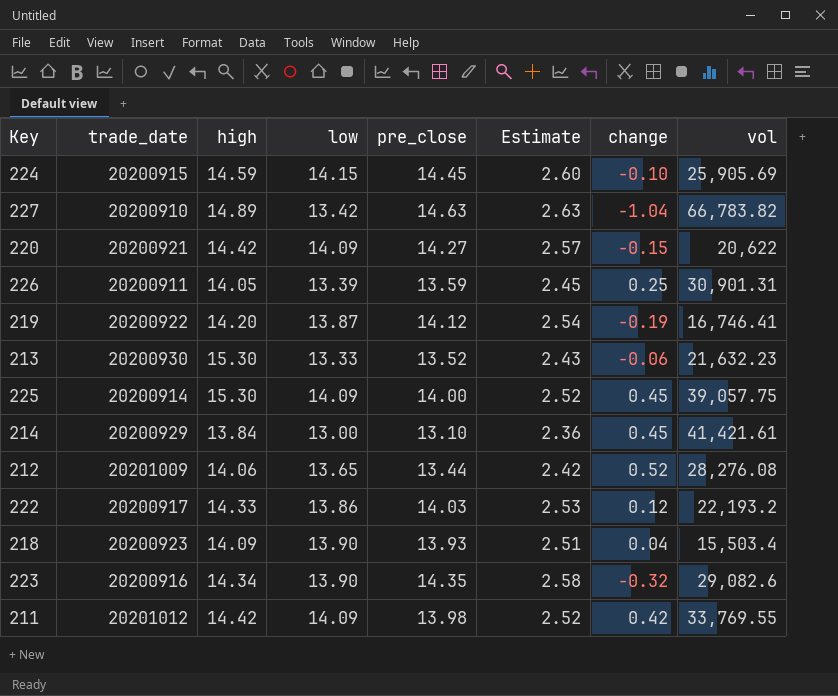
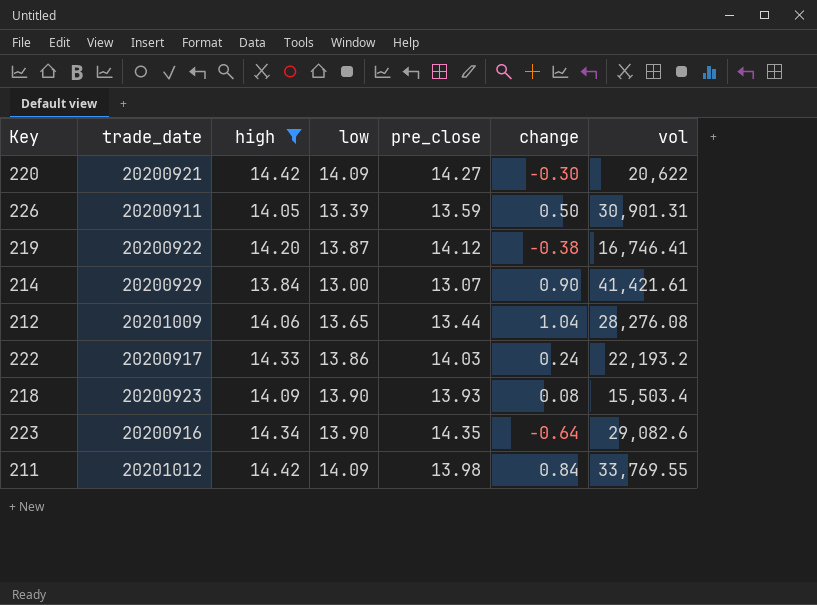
filter: none -> high <= 14.42
column Estimate | formula: [pre_close] * 0.18 -> none
220 | change: -0.15 -> -0.30
226 | change: 0.25 -> 0.50
219 | change: -0.19 -> -0.38
214 | pre_close: 13.10 -> 13.07
214 | change: 0.45 -> 0.90
212 | change: 0.52 -> 1.04
222 | change: 0.12 -> 0.24
218 | change: 0.04 -> 0.08
223 | change: -0.32 -> -0.64
211 | change: 0.42 -> 0.84

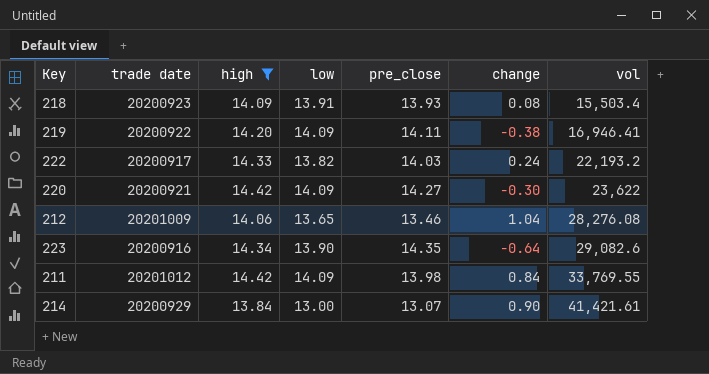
row order: none -> vol ascending
column name: trade_date -> trade date
row 226: 20200911 | 14.05 | 13.39 | 13.59 | 0.50 | 30,901.31 -> none
218 | low: 13.90 -> 13.91
219 | low: 13.87 -> 14.09
219 | pre_close: 14.12 -> 14.11
219 | vol: 16,746.41 -> 16,946.41
222 | low: 13.86 -> 13.82
220 | vol: 20,622 -> 23,622
212 | pre_close: 13.44 -> 13.46

